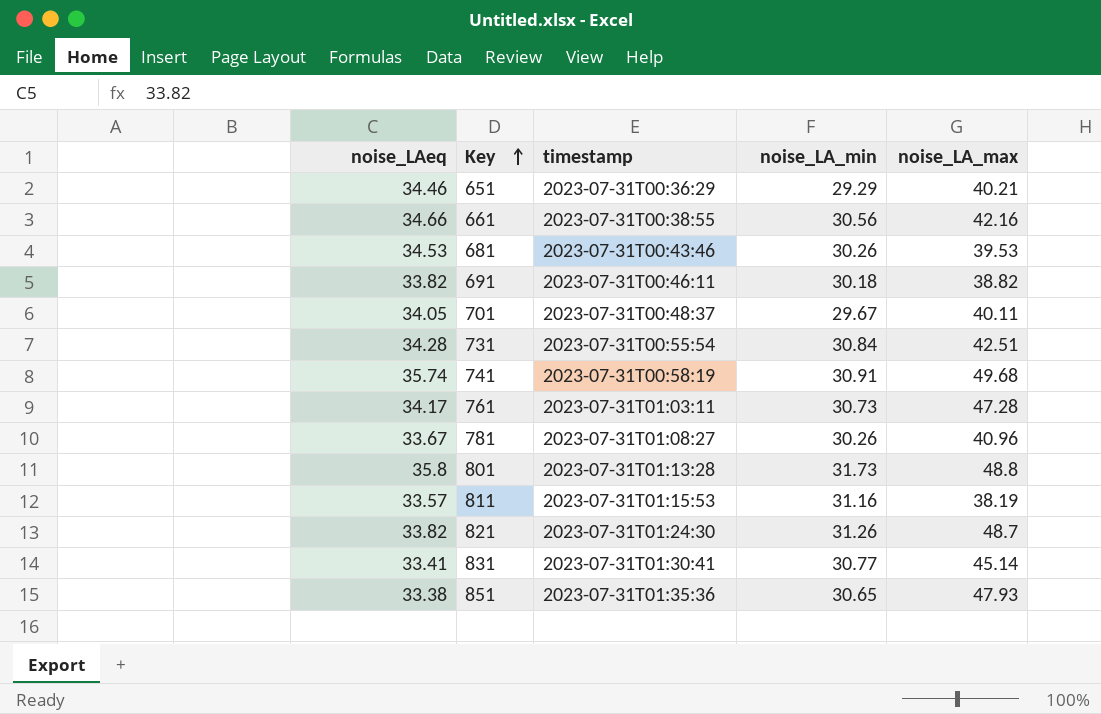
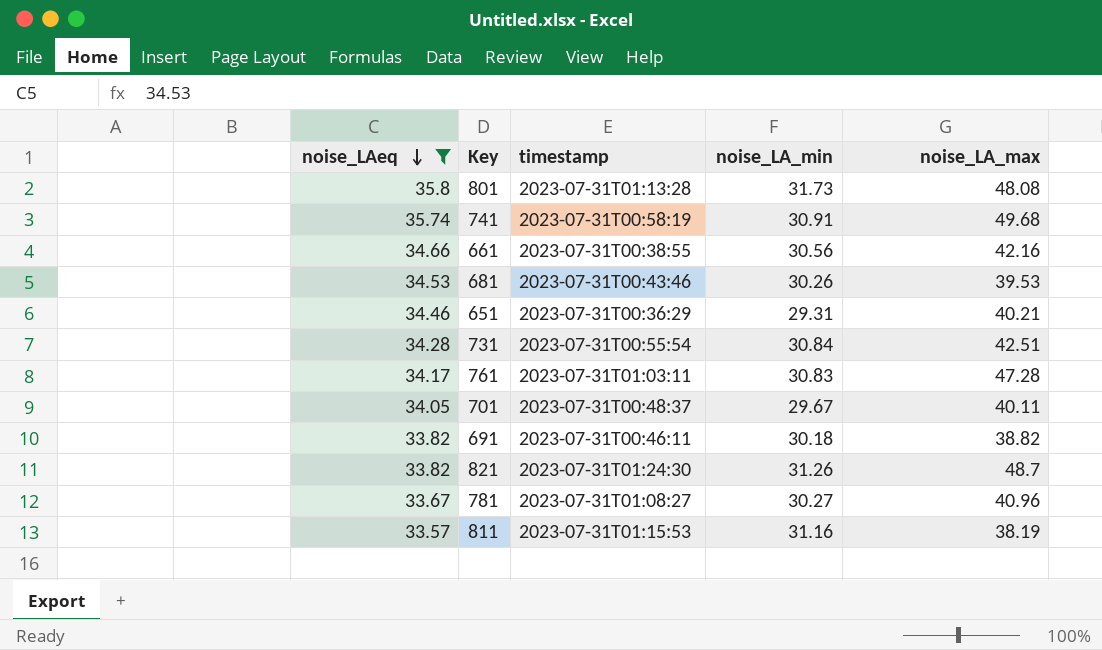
filter: none -> noise_LAeq >= 33.57
row order: Key ascending -> noise_LAeq descending
801 | noise_LA_max: 48.8 -> 48.08
651 | noise_LA_min: 29.29 -> 29.31
761 | noise_LA_min: 30.73 -> 30.83
781 | noise_LA_min: 30.26 -> 30.27

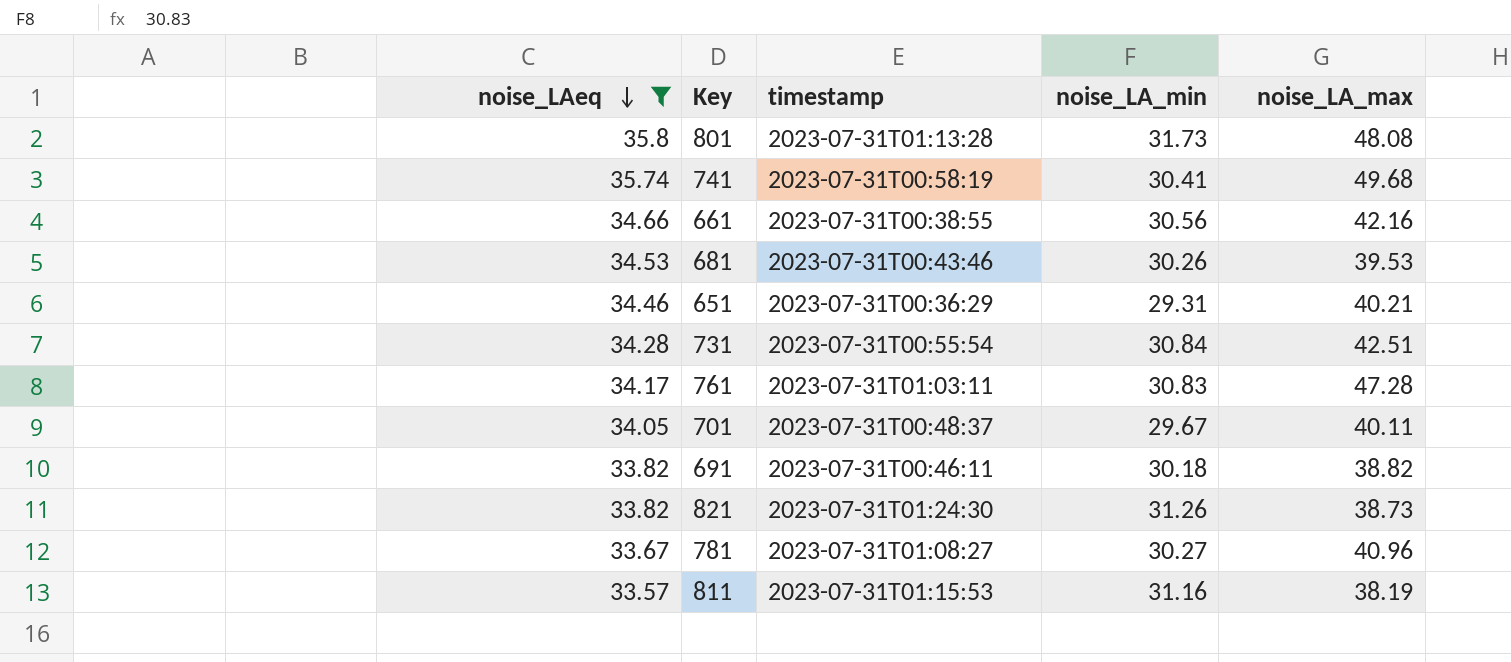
741 | noise_LA_min: 30.91 -> 30.41
821 | noise_LA_max: 48.7 -> 38.73

